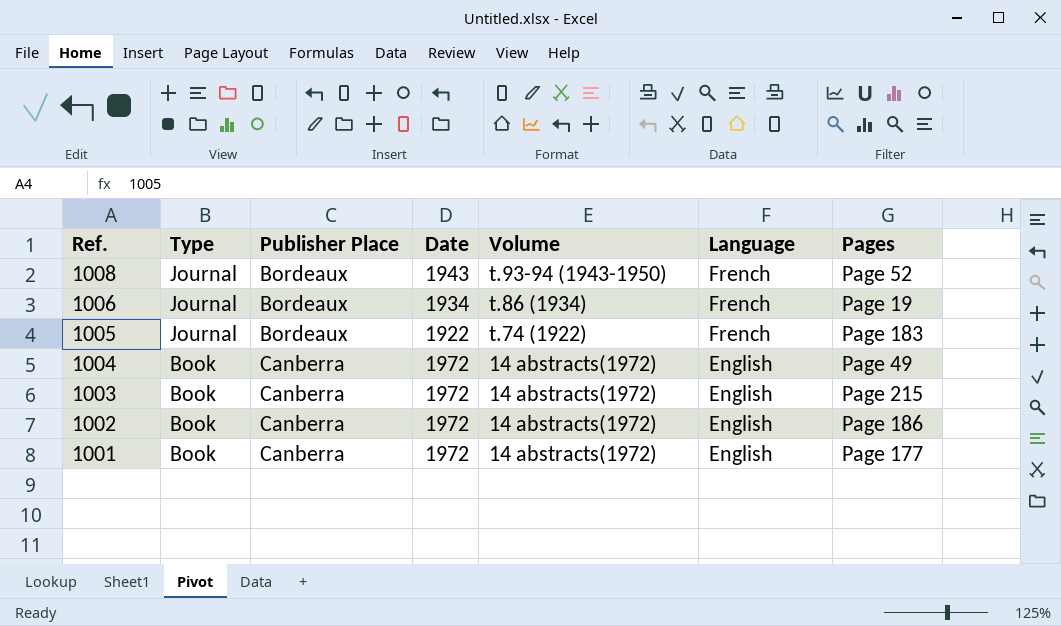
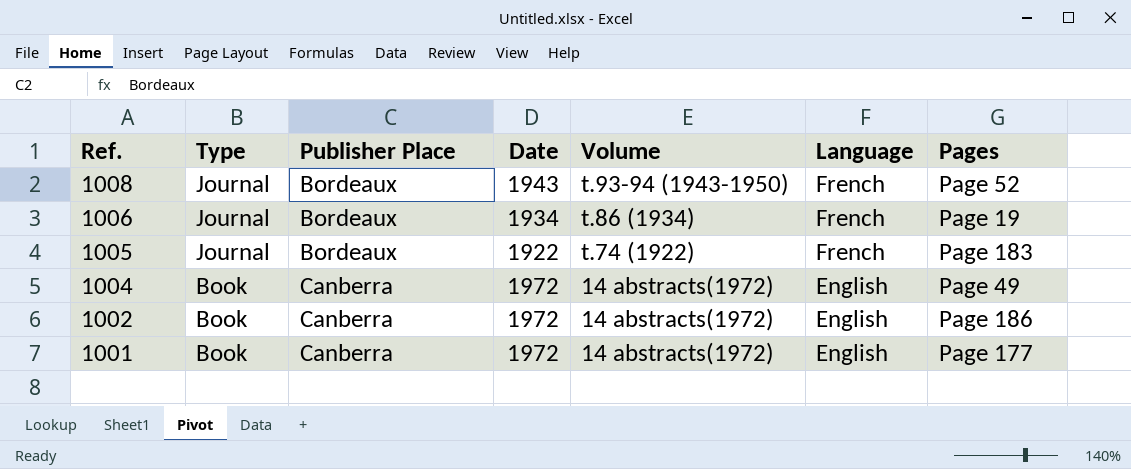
row 1003: Book | Canberra | 1972 | 14 abstracts(1972) | English | Page 215 -> none

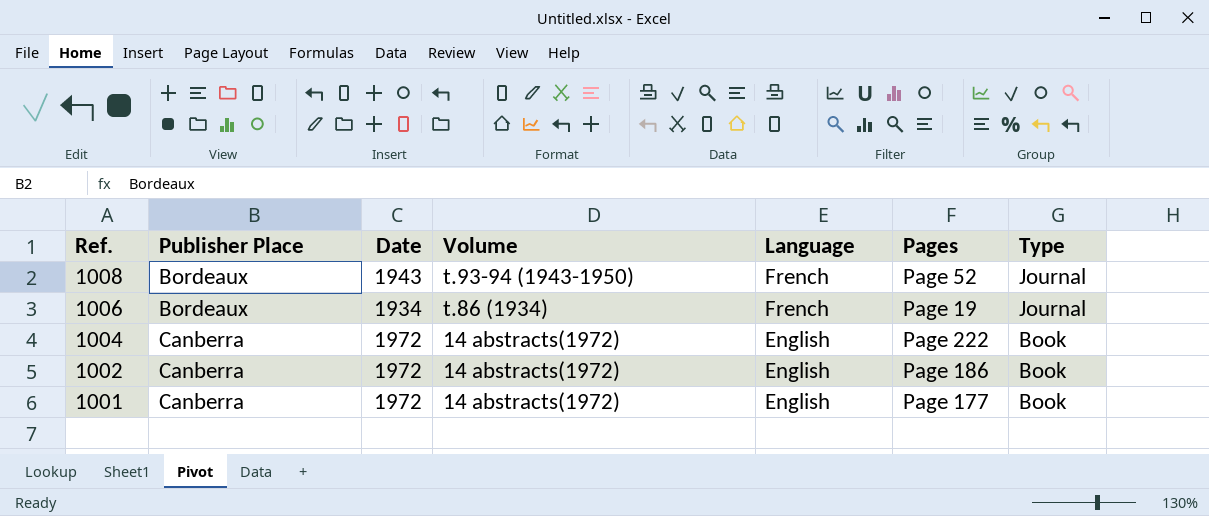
column Type | position: 2 -> 7
row 1005: Journal | Bordeaux | 1922 | t.74 (1922) | French | Page 183 -> none
1004 | Pages: Page 49 -> Page 222

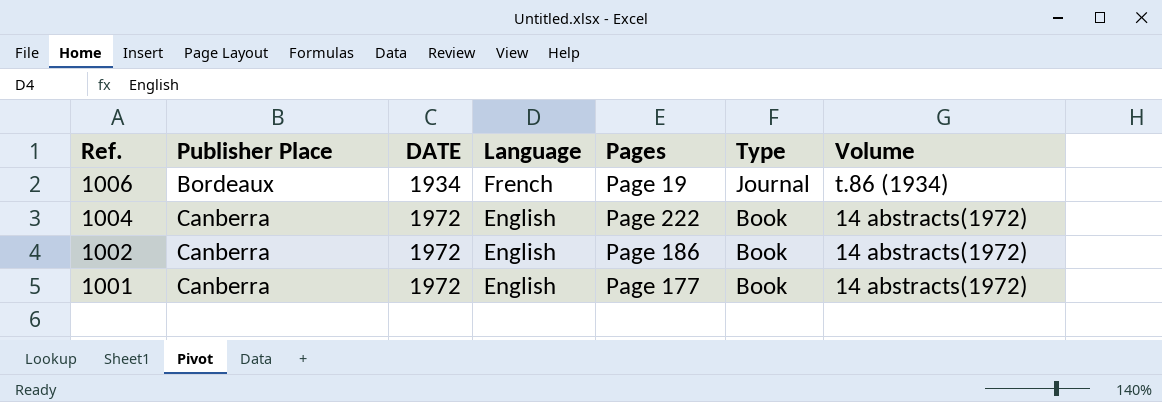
column name: Date -> DATE
column Volume | position: 4 -> 7
row 1008: Bordeaux | 1943 | t.93-94 (1943-1950) | French | Page 52 | Journal -> none

